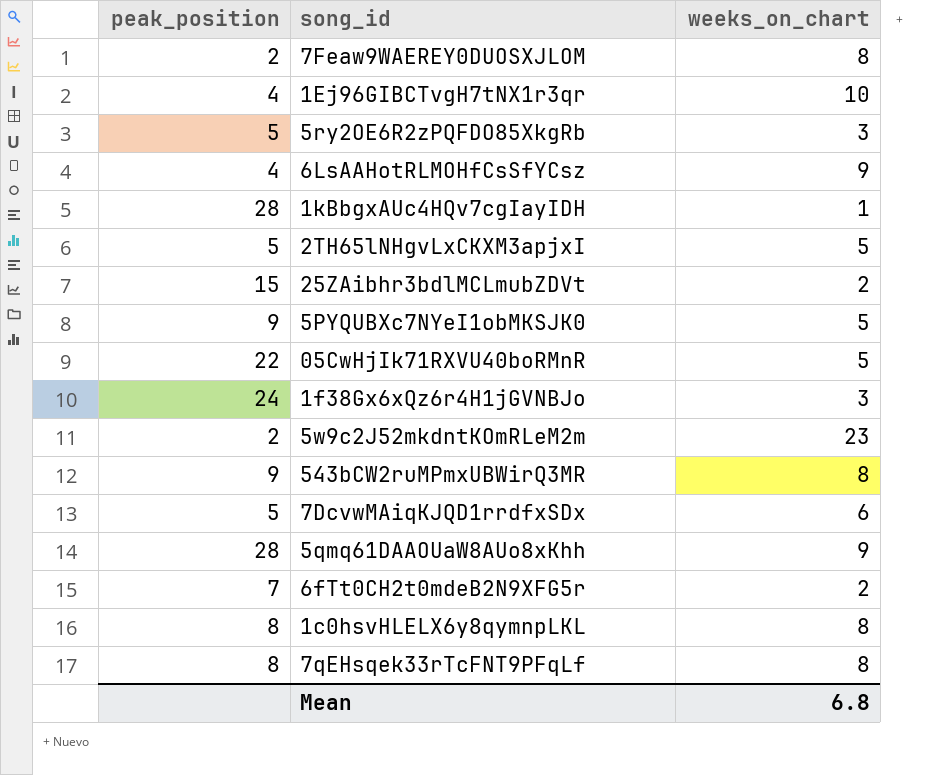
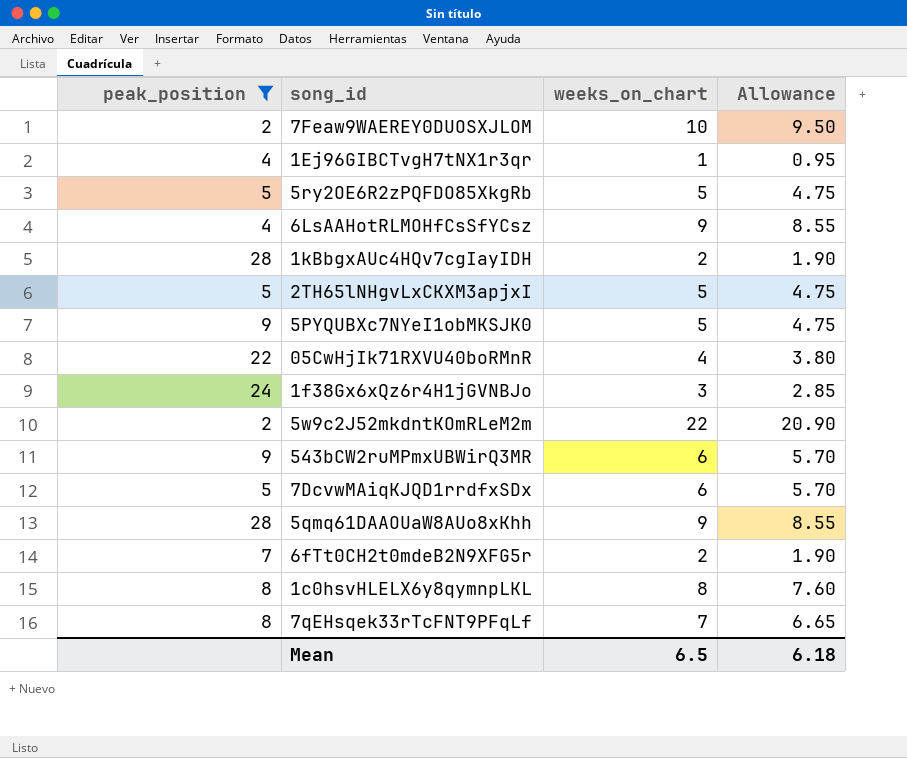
filter: none -> peak_position != 15
column Allowance | formula: none -> [weeks_on_chart] * 0.95
7Feaw9WAEREY0DUOSXJLOM | weeks_on_chart: 8 -> 10
1Ej96GIBCTvgH7tNX1r3qr | weeks_on_chart: 10 -> 1
5ry2OE6R2zPQFDO85XkgRb | weeks_on_chart: 3 -> 5
1kBbgxAUc4HQv7cgIayIDH | weeks_on_chart: 1 -> 2
05CwHjIk71RXVU40boRMnR | weeks_on_chart: 5 -> 4
5w9c2J52mkdntKOmRLeM2m | weeks_on_chart: 23 -> 22
543bCW2ruMPmxUBWirQ3MR | weeks_on_chart: 8 -> 6
7qEHsqek33rTcFNT9PFqLf | weeks_on_chart: 8 -> 7
Mean | weeks_on_chart: 6.8 -> 6.5

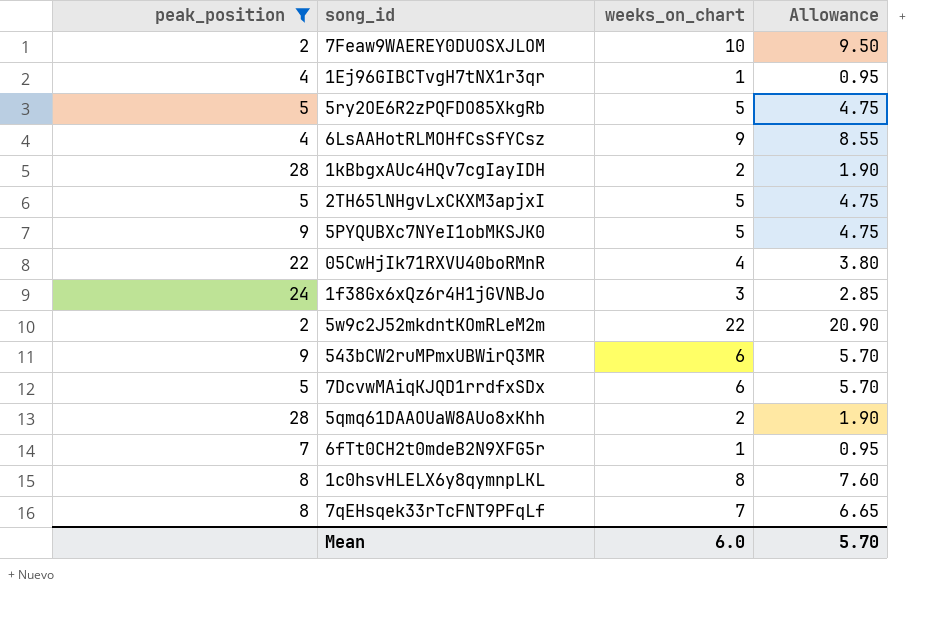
5qmq61DAAOUaW8AUo8xKhh | weeks_on_chart: 9 -> 2
5qmq61DAAOUaW8AUo8xKhh | Allowance: 8.55 -> 1.90
6fTt0CH2t0mdeB2N9XFG5r | weeks_on_chart: 2 -> 1
6fTt0CH2t0mdeB2N9XFG5r | Allowance: 1.90 -> 0.95
Mean | weeks_on_chart: 6.5 -> 6.0
Mean | Allowance: 6.18 -> 5.70

